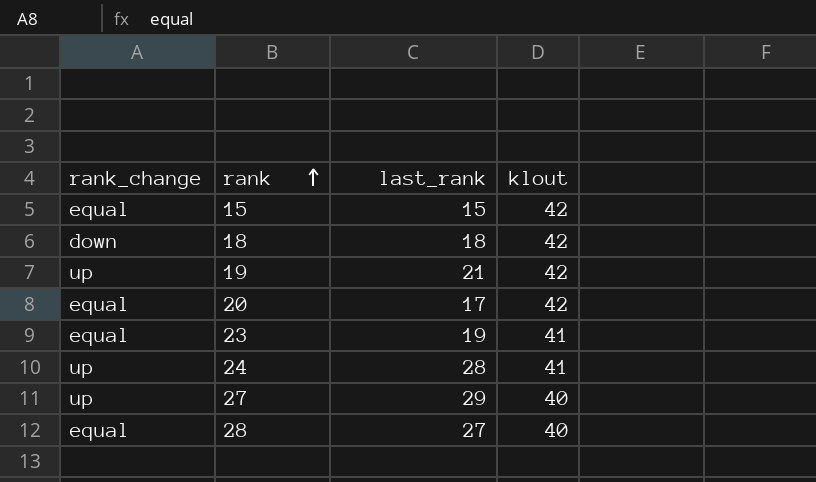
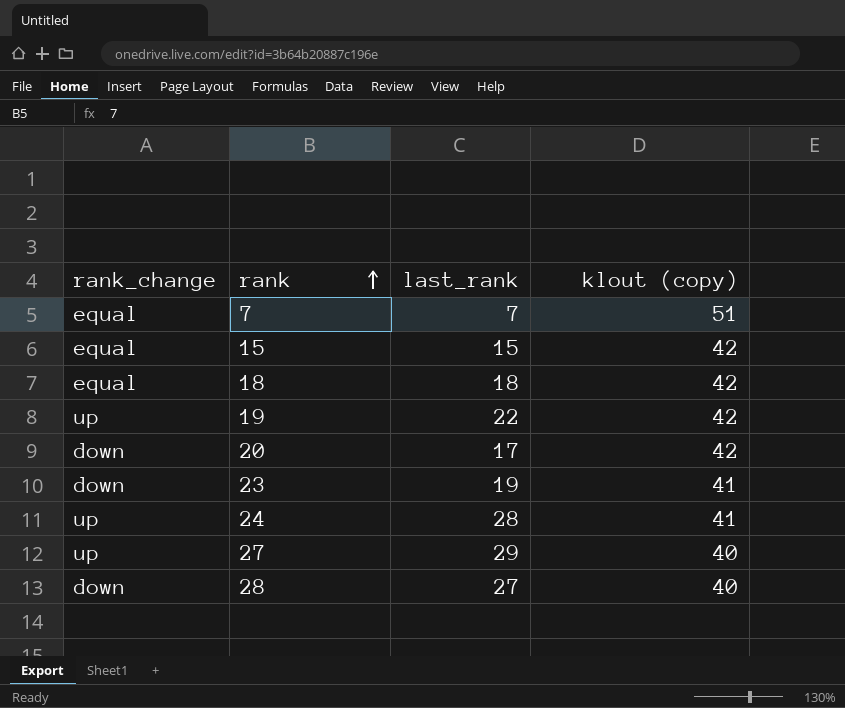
column name: klout -> klout (copy)
row 7: none -> equal | 7 | 51
18 | rank_change: down -> equal
19 | last_rank: 21 -> 22
20 | rank_change: equal -> down
23 | rank_change: equal -> down
28 | rank_change: equal -> down

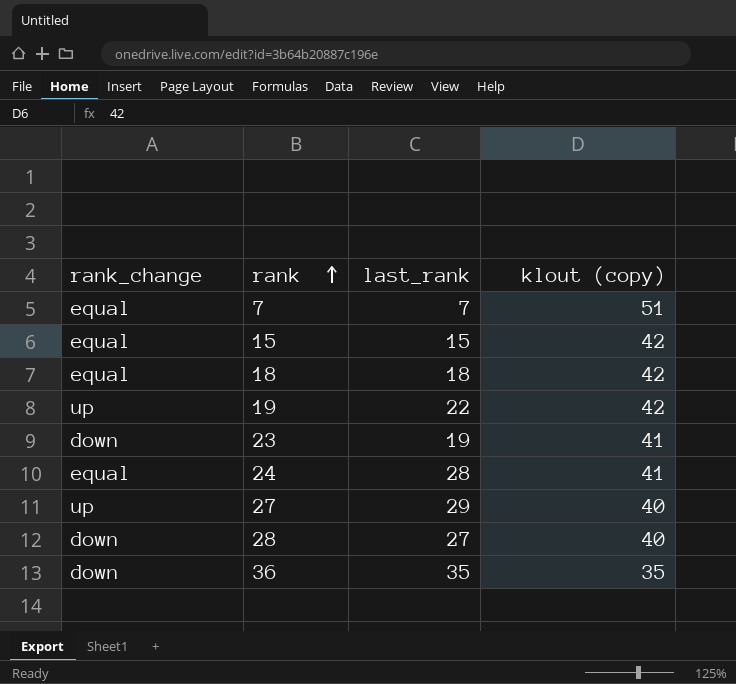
row 20: down | 17 | 42 -> none
24 | rank_change: up -> equal
row 36: none -> down | 35 | 35

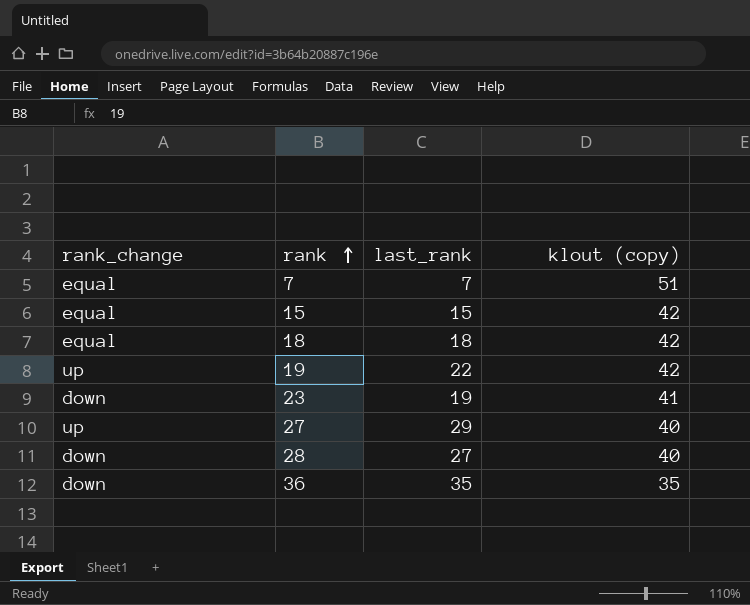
row 24: equal | 28 | 41 -> none

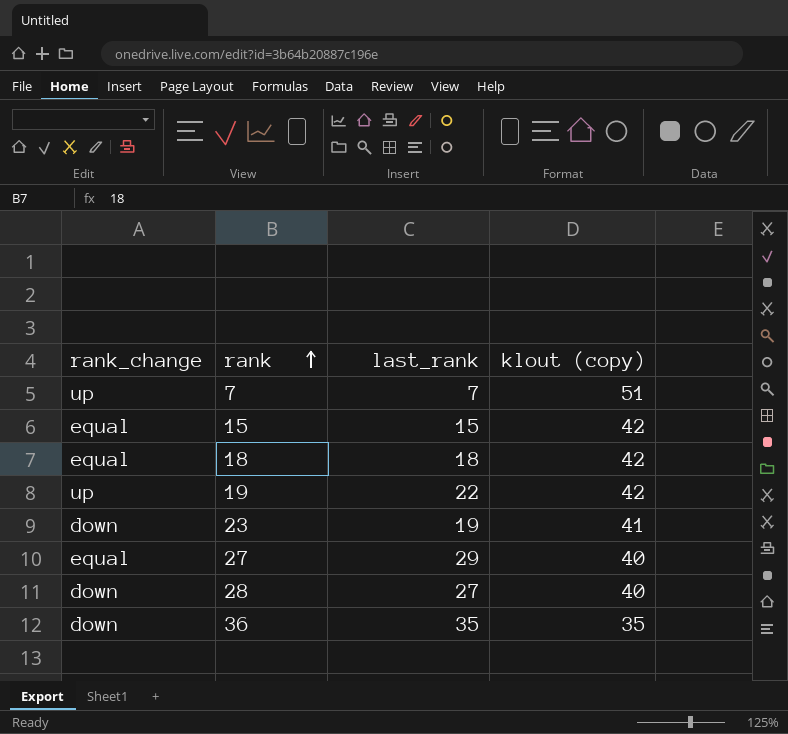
7 | rank_change: equal -> up
27 | rank_change: up -> equal

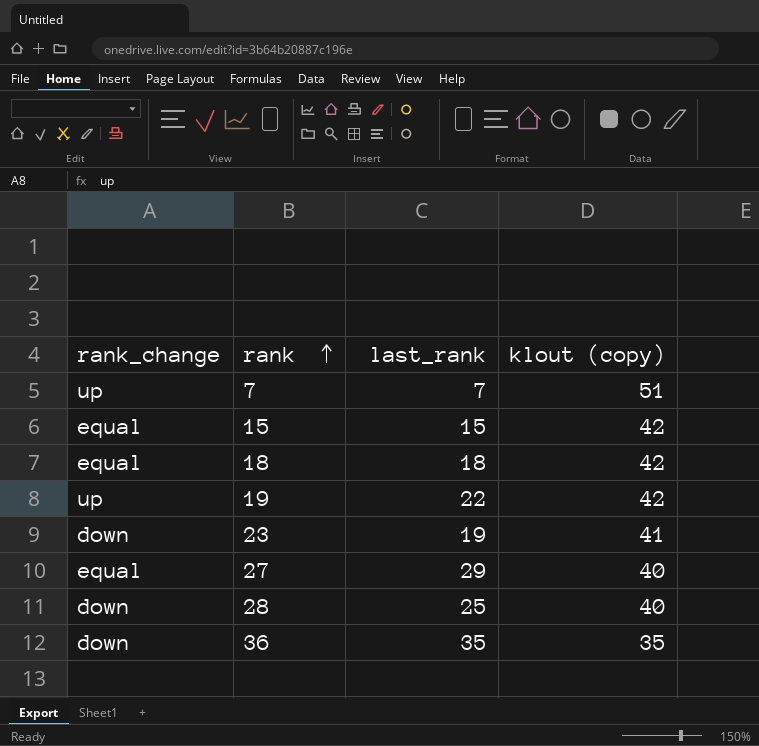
28 | last_rank: 27 -> 25

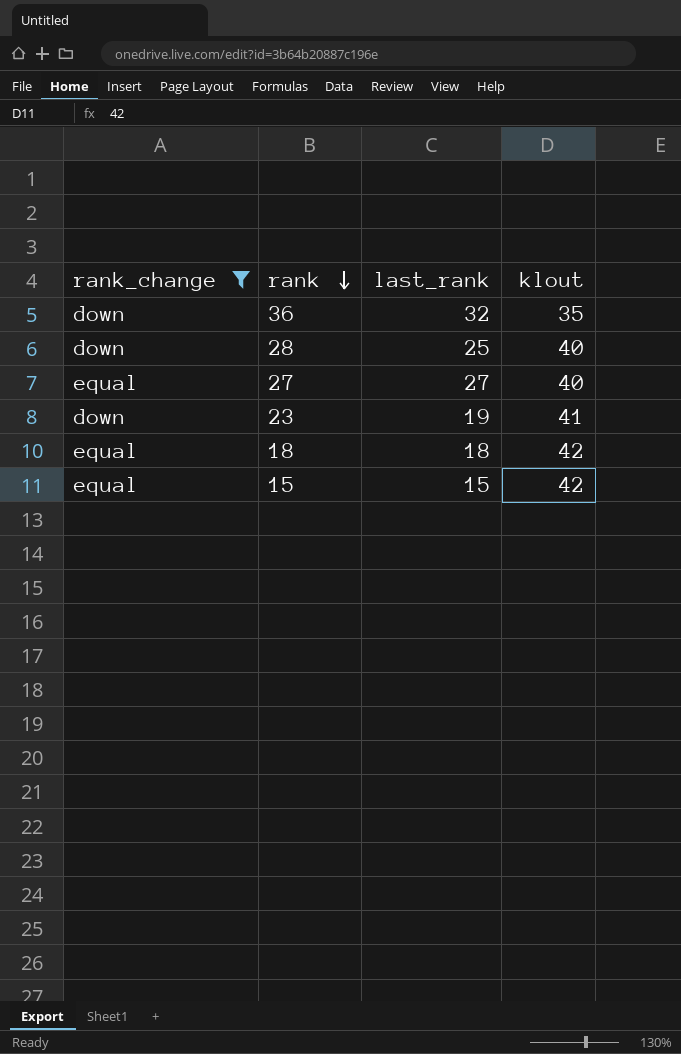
filter: none -> rank_change != up
row order: rank ascending -> rank descending
column name: klout (copy) -> klout
36 | last_rank: 35 -> 32
27 | last_rank: 29 -> 27

